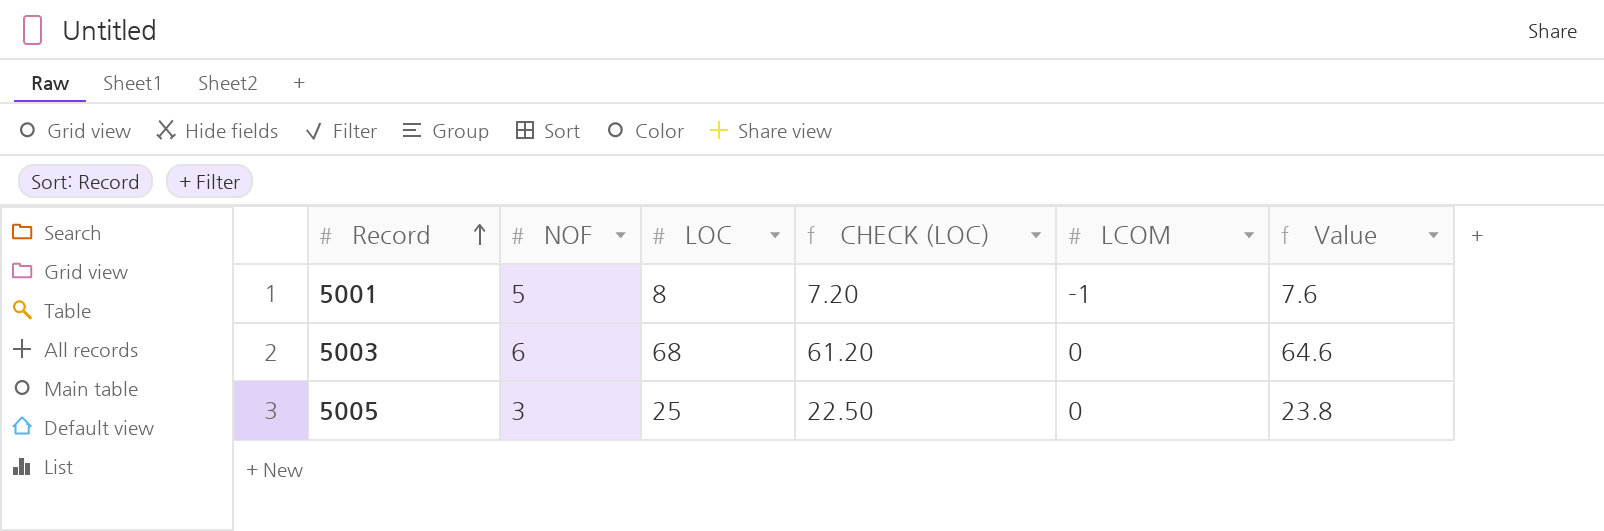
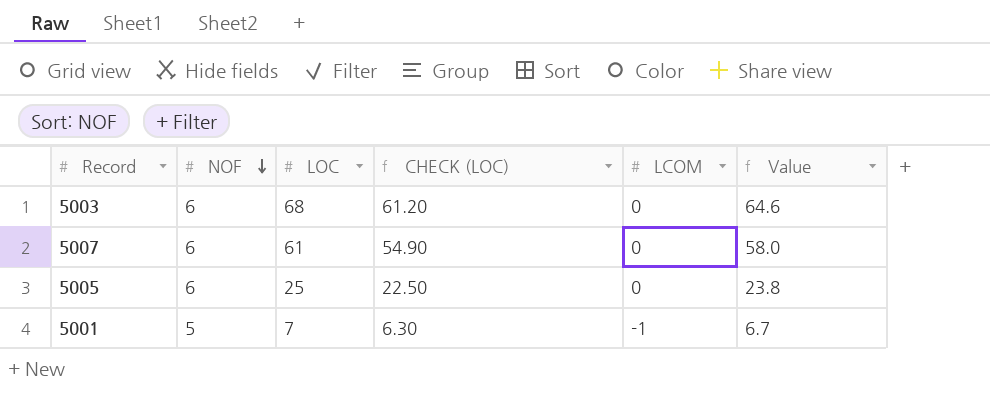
row order: Record ascending -> NOF descending
row 5007: none -> 6 | 61 | 54.90 | 0 | 58.0
5005 | NOF: 3 -> 6
5001 | LOC: 8 -> 7
5001 | CHECK (LOC): 7.20 -> 6.30
5001 | Value: 7.6 -> 6.7

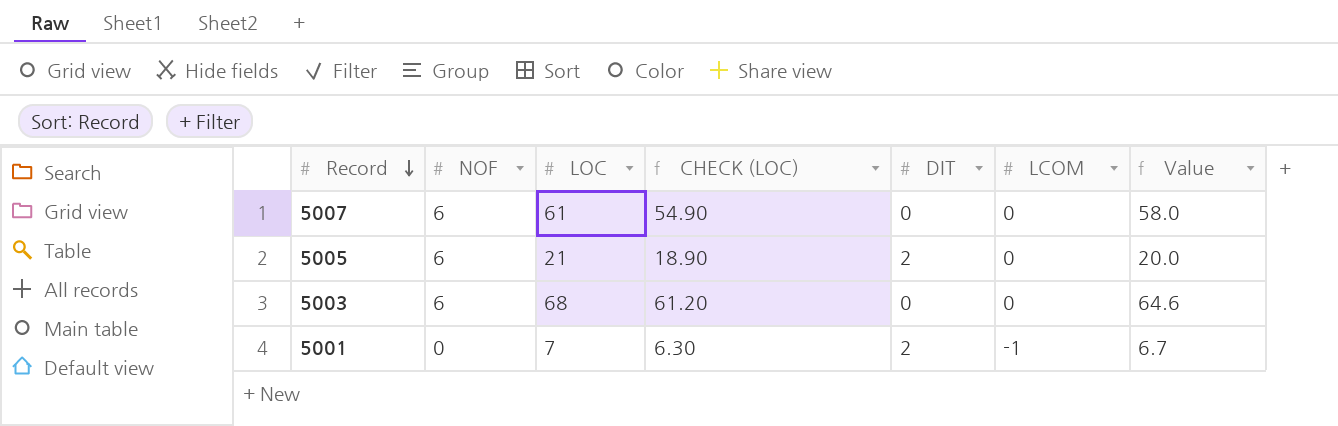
row order: NOF descending -> Record descending
column DIT | position: none -> 5
5005 | LOC: 25 -> 21
5005 | CHECK (LOC): 22.50 -> 18.90
5005 | Value: 23.8 -> 20.0
5001 | NOF: 5 -> 0

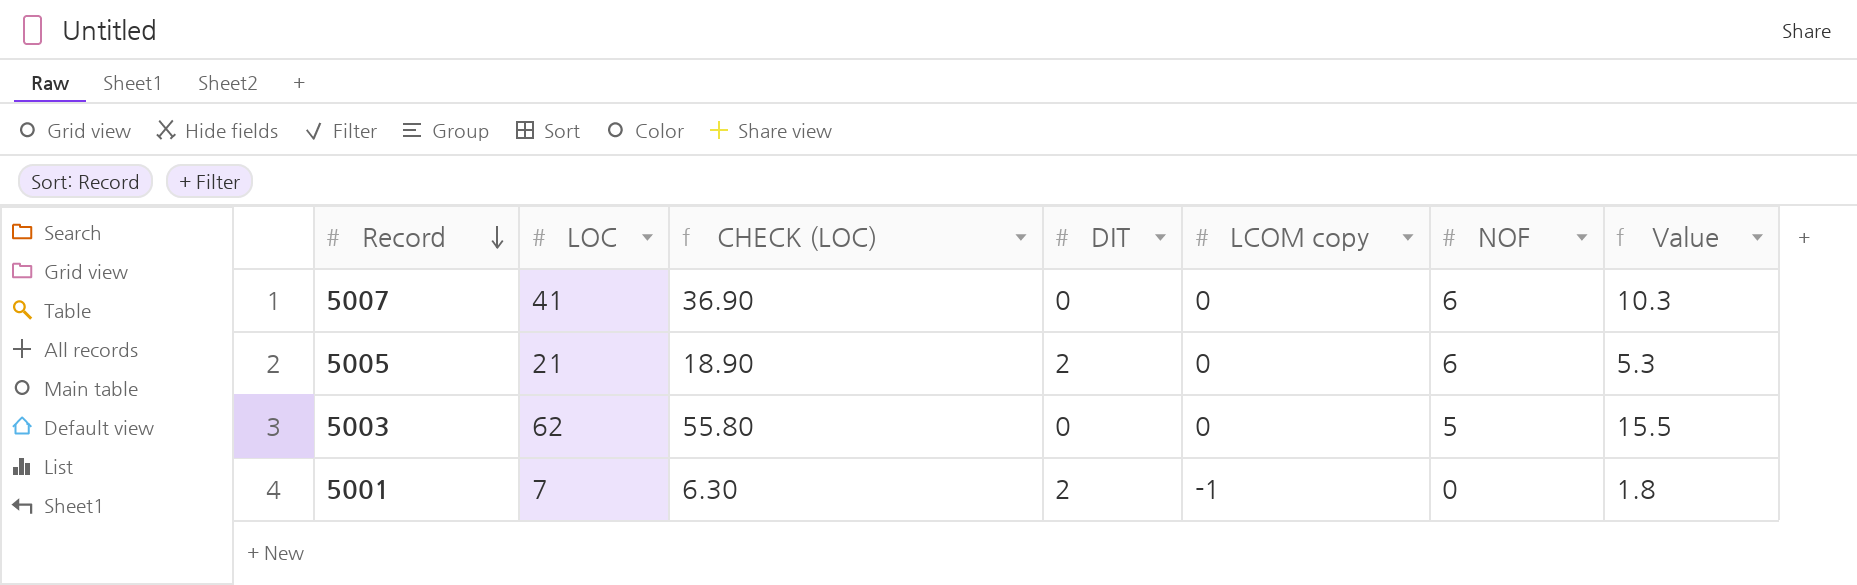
column name: LCOM -> LCOM copy
column NOF | position: 2 -> 6
column Value | formula: [LOC] * 0.95 -> [LOC] * 0.25
5007 | LOC: 61 -> 41
5007 | CHECK (LOC): 54.90 -> 36.90
5003 | LOC: 68 -> 62
5003 | CHECK (LOC): 61.20 -> 55.80
5003 | NOF: 6 -> 5

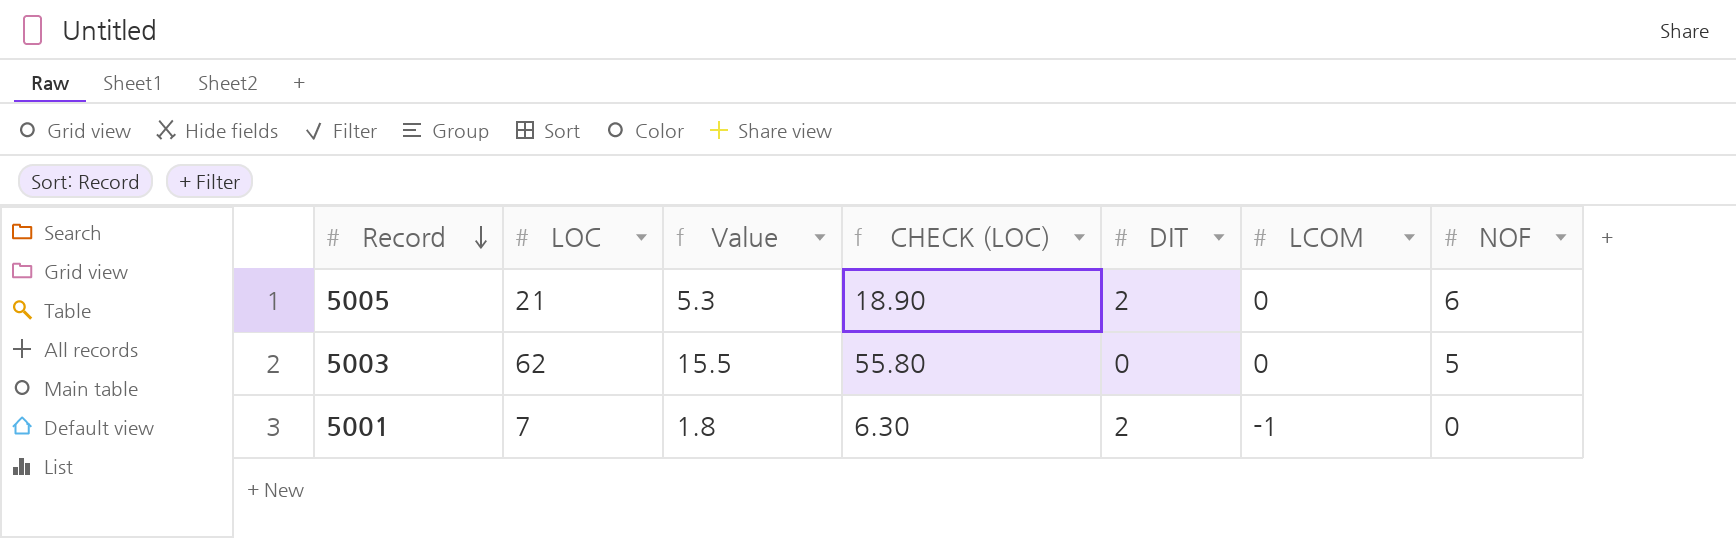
column Value | position: 7 -> 3
column name: LCOM copy -> LCOM
row 5007: 41 | 36.90 | 0 | 0 | 6 | 10.3 -> none

